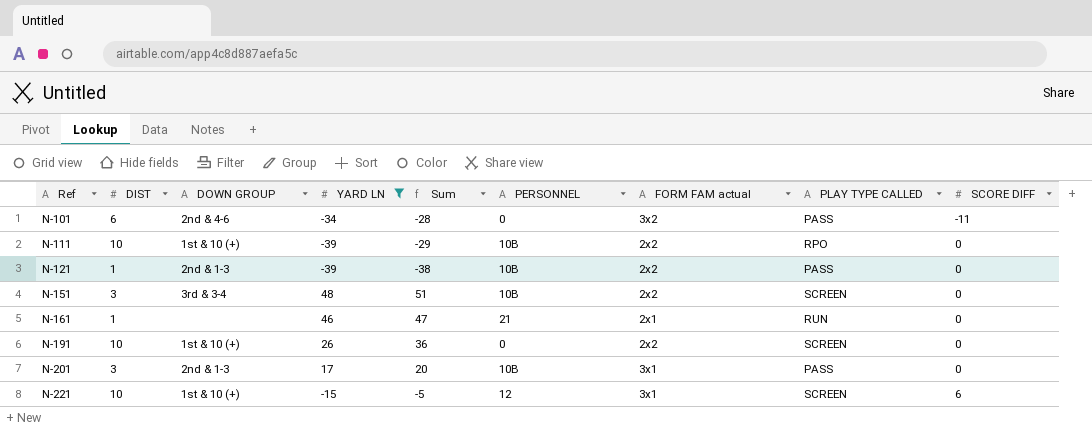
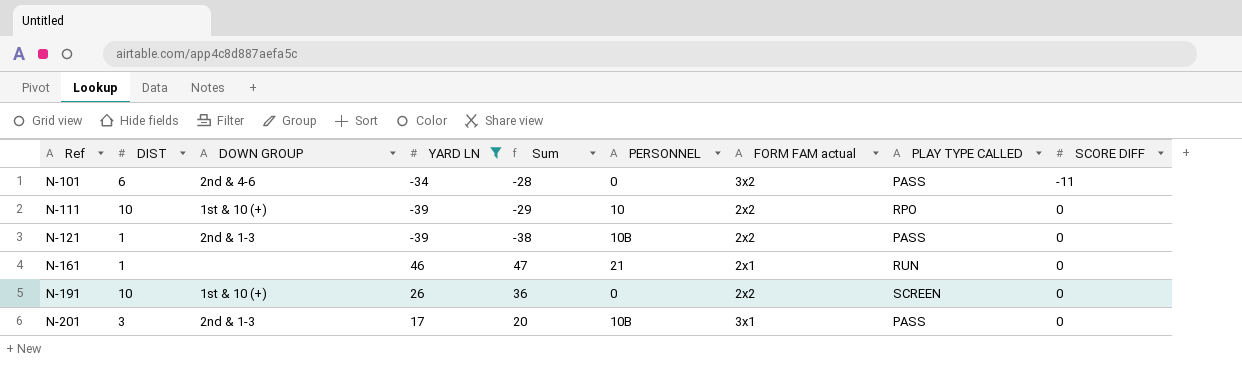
row N-151: 3 | 3rd & 3-4 | 48 | 51 | 10B | 2x2 | SCREEN | 0 -> none
row N-221: 10 | 1st & 10 (+) | -15 | -5 | 12 | 3x1 | SCREEN | 6 -> none
N-111 | PERSONNEL: 10B -> 10

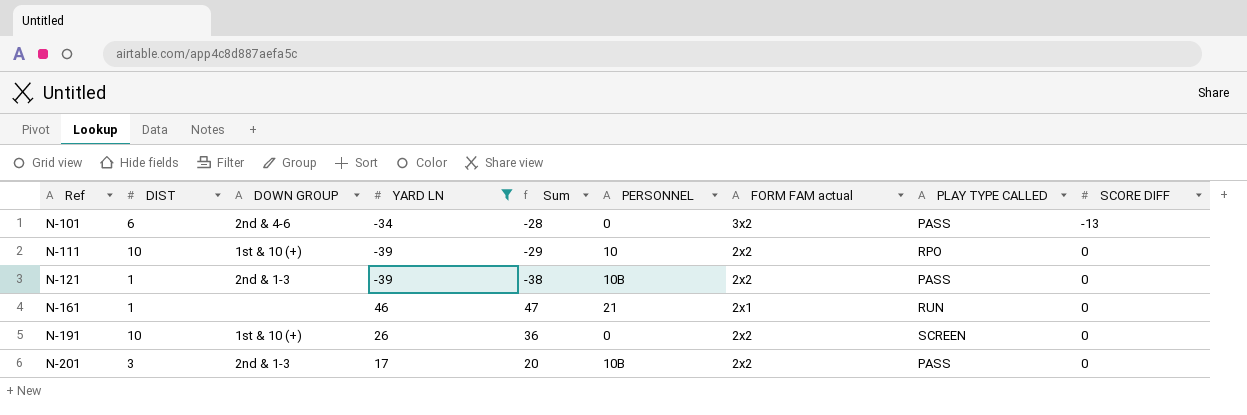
N-101 | SCORE DIFF: -11 -> -13
N-201 | FORM FAM actual: 3x1 -> 2x2

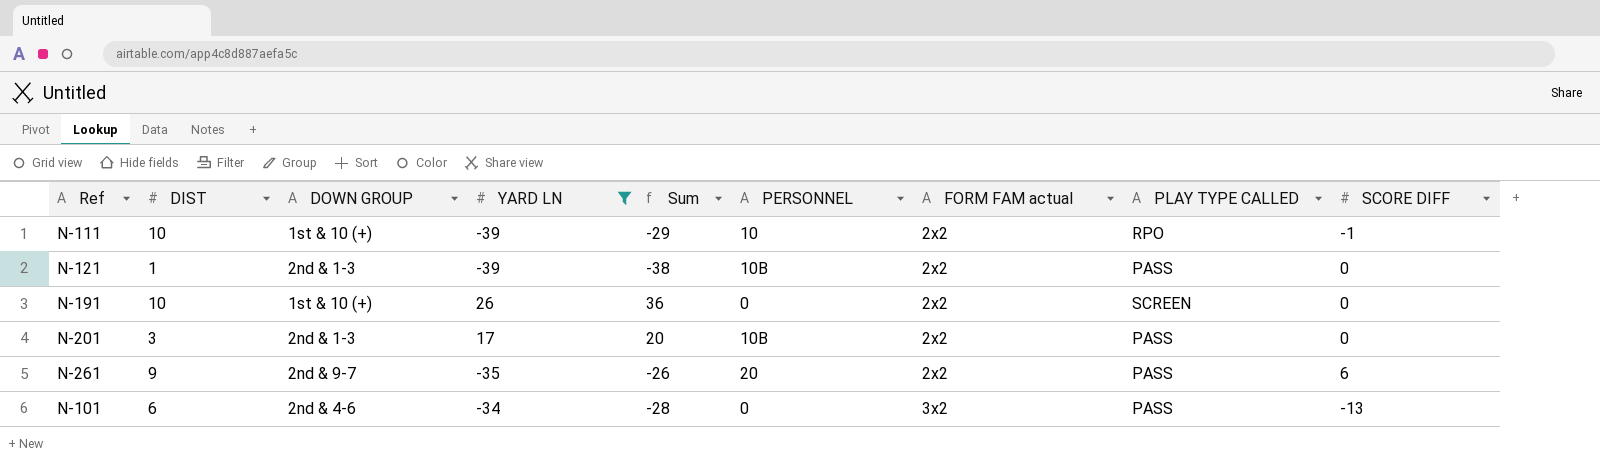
row order: Ref ascending -> FORM FAM actual ascending
row N-161: 1 | none | 46 | 47 | 21 | 2x1 | RUN | 0 -> none
N-111 | SCORE DIFF: 0 -> -1
row N-261: none -> 9 | 2nd & 9-7 | -35 | -26 | 20 | 2x2 | PASS | 6

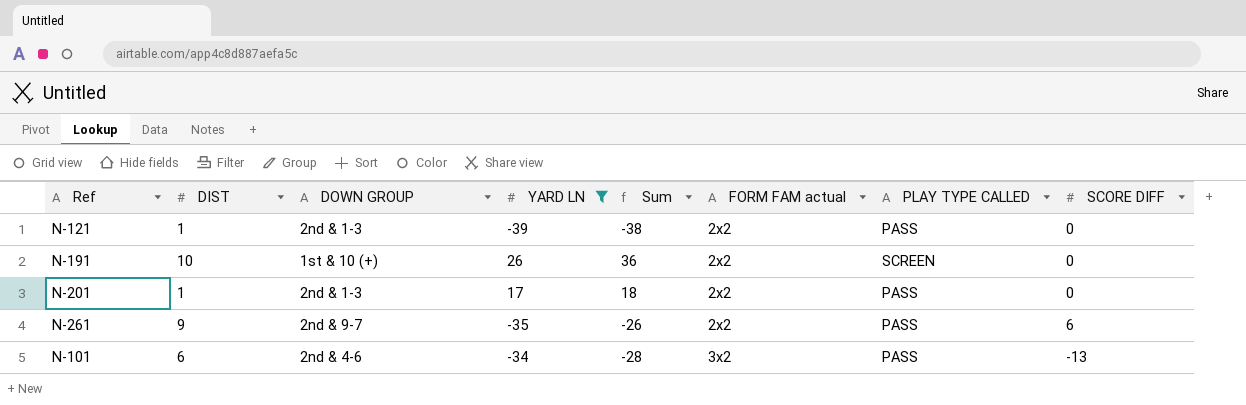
column PERSONNEL | position: 6 -> none
row N-111: 10 | 1st & 10 (+) | -39 | -29 | 10 | 2x2 | RPO | -1 -> none
N-201 | DIST: 3 -> 1
N-201 | Sum: 20 -> 18

